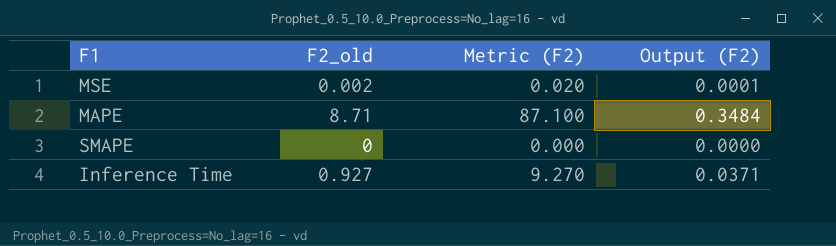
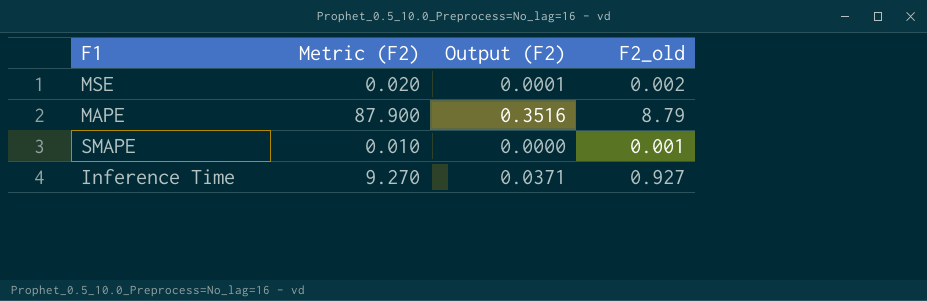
column F2_old | position: 2 -> 4
MAPE | Metric (F2): 87.100 -> 87.900
MAPE | Output (F2): 0.3484 -> 0.3516
MAPE | F2_old: 8.71 -> 8.79
SMAPE | Metric (F2): 0.000 -> 0.010
SMAPE | F2_old: 0 -> 0.001

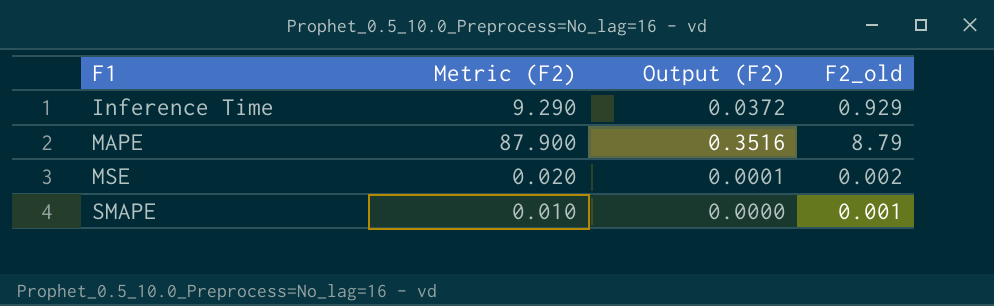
row order: none -> F1 ascending
Inference Time | Metric (F2): 9.270 -> 9.290
Inference Time | Output (F2): 0.0371 -> 0.0372
Inference Time | F2_old: 0.927 -> 0.929

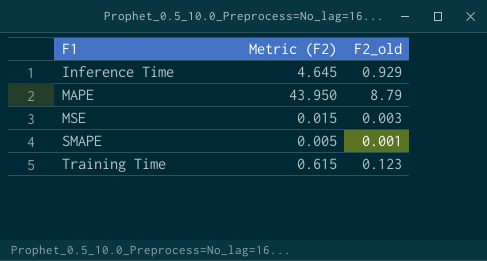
column Output (F2) | formula: [F2_old] * 0.04 -> none
column Metric (F2) | formula: [F2_old] * 10 -> [F2_old] * 5
MSE | F2_old: 0.002 -> 0.003
row Training Time: none -> 0.615 | 0.123

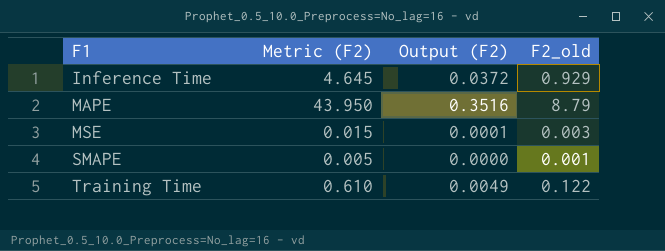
column Output (F2) | formula: none -> [F2_old] * 0.04
Training Time | Metric (F2): 0.615 -> 0.610
Training Time | F2_old: 0.123 -> 0.122

